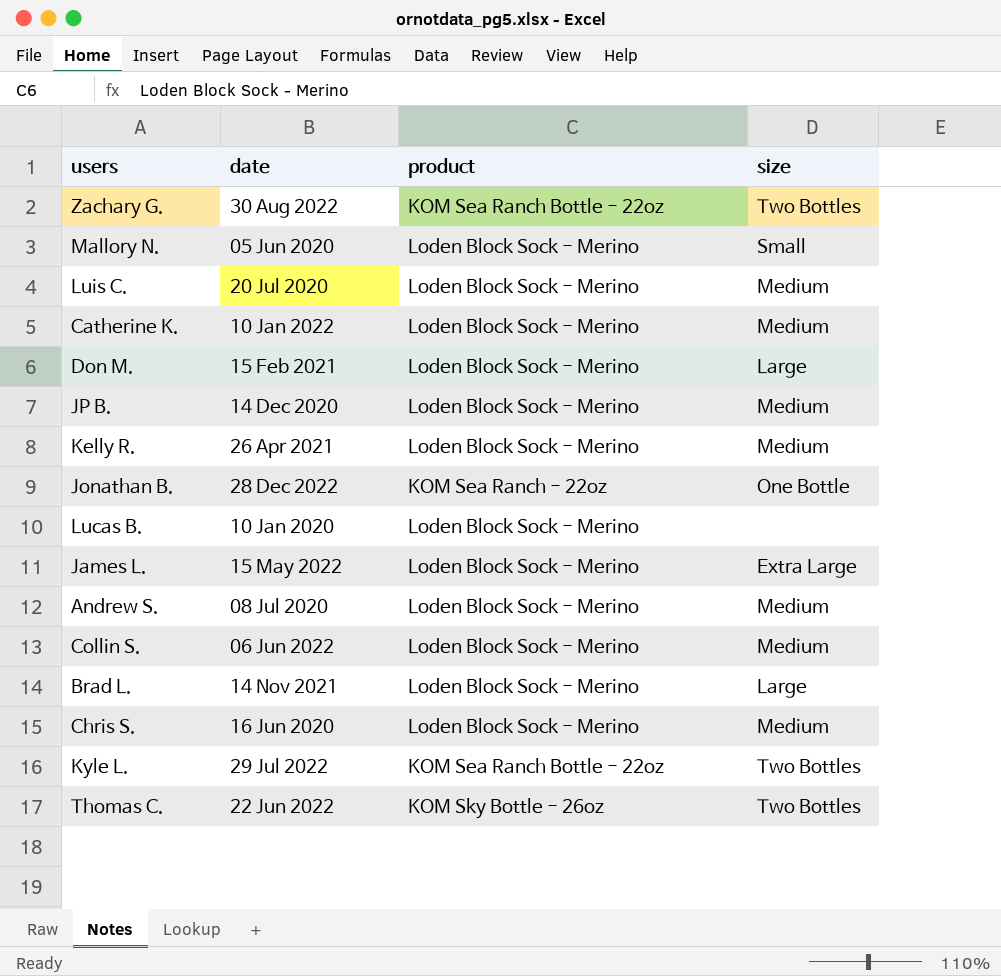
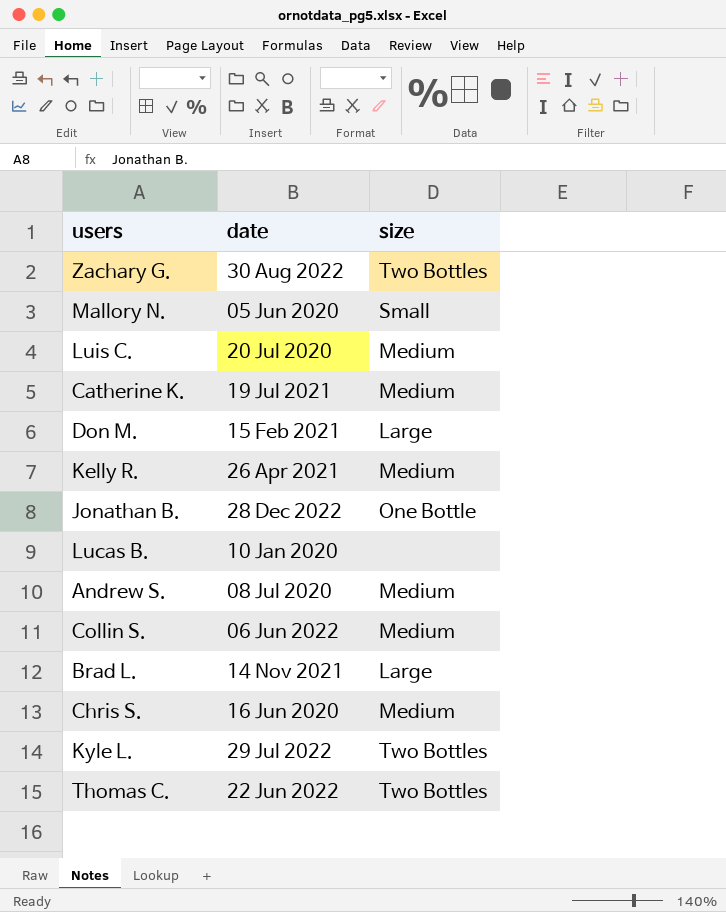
column product | position: 3 -> none
row JP B.: 14 Dec 2020 | Loden Block Sock - Merino | Medium -> none
row James L.: 15 May 2022 | Loden Block Sock - Merino | Extra Large -> none
Catherine K. | date: 10 Jan 2022 -> 19 Jul 2021

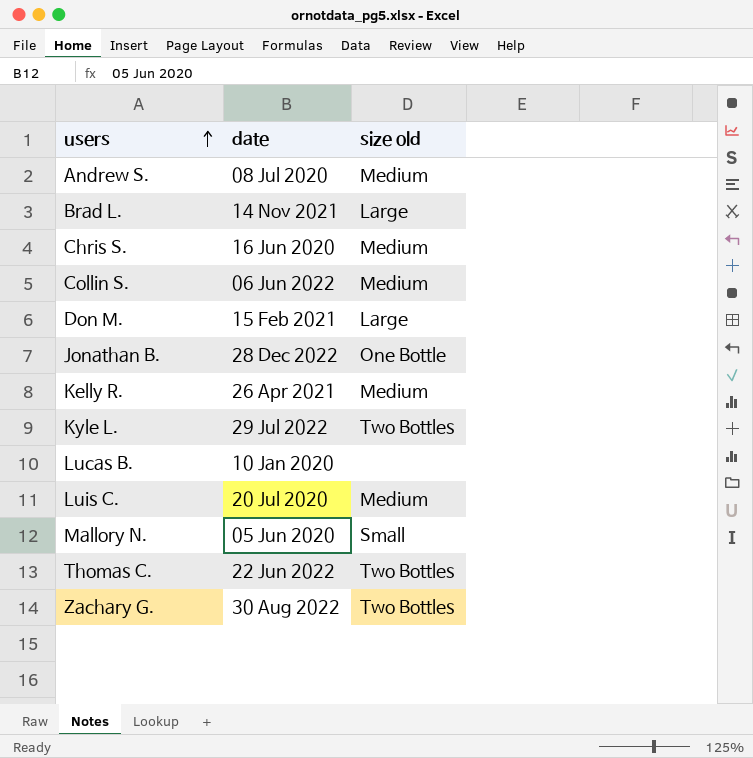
row order: none -> users ascending
column name: size -> size old
row Catherine K.: 19 Jul 2021 | Medium -> none

